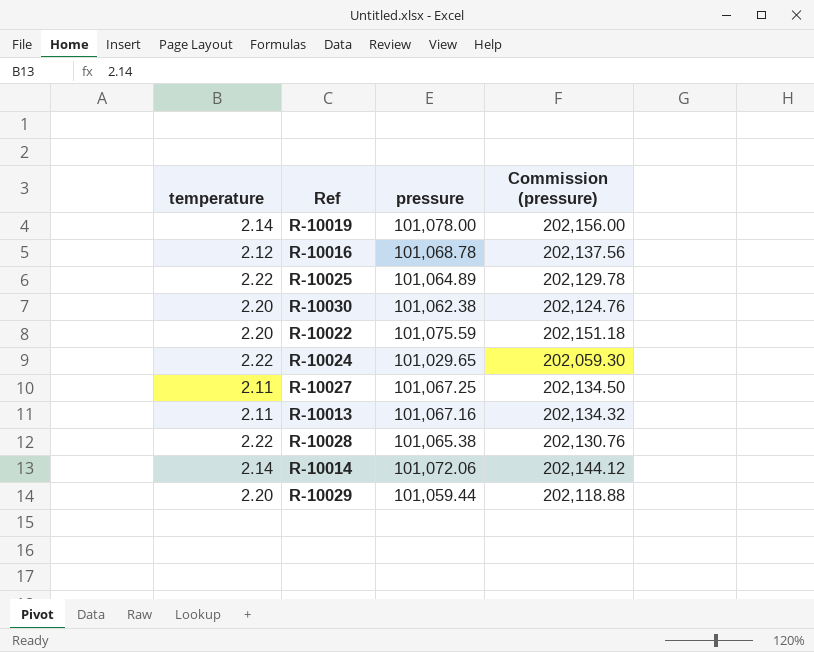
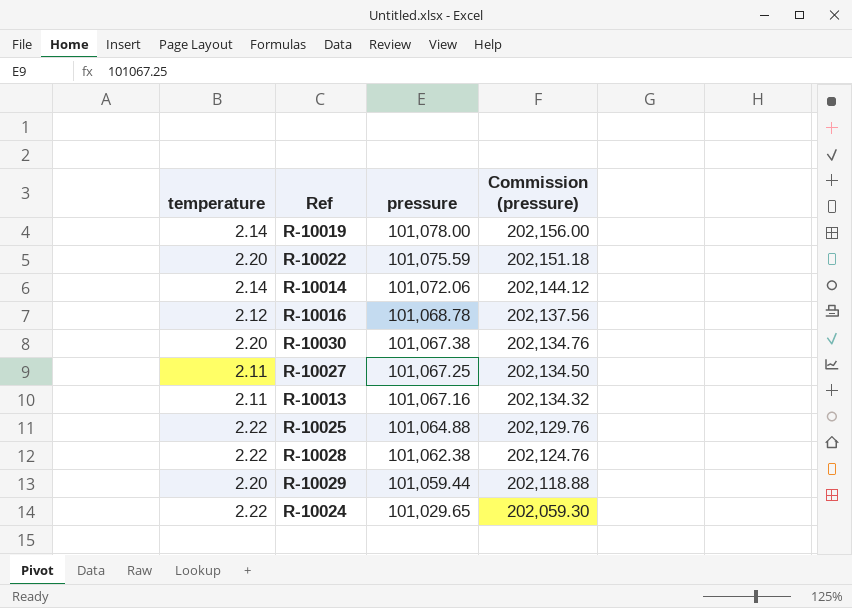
row order: none -> pressure descending
R-10030 | pressure: 101,062.38 -> 101,067.38
R-10030 | Commission (pressure): 202,124.76 -> 202,134.76
R-10025 | pressure: 101,064.89 -> 101,064.88
R-10025 | Commission (pressure): 202,129.78 -> 202,129.76
R-10028 | pressure: 101,065.38 -> 101,062.38
R-10028 | Commission (pressure): 202,130.76 -> 202,124.76

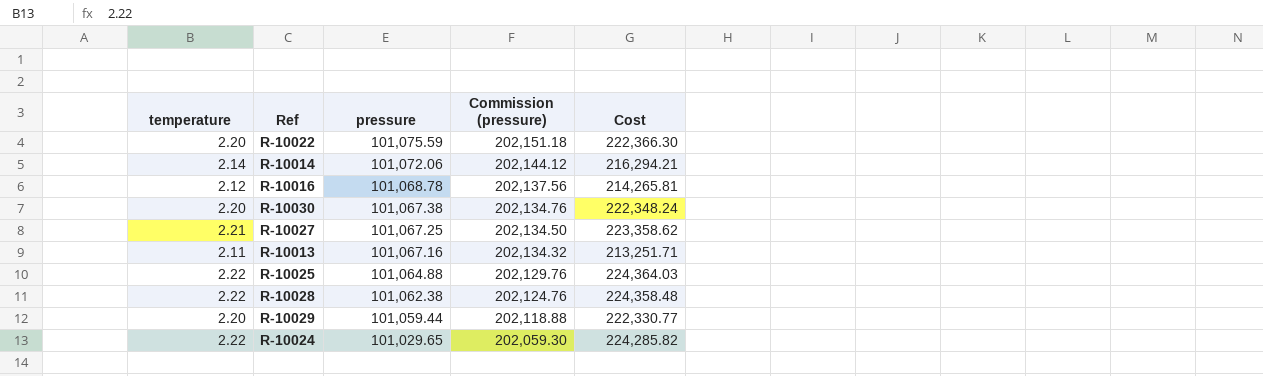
column Cost | formula: none -> [temperature] * [pressure]
row R-10019: 2.14 | 101,078.00 | 202,156.00 -> none
R-10027 | temperature: 2.11 -> 2.21

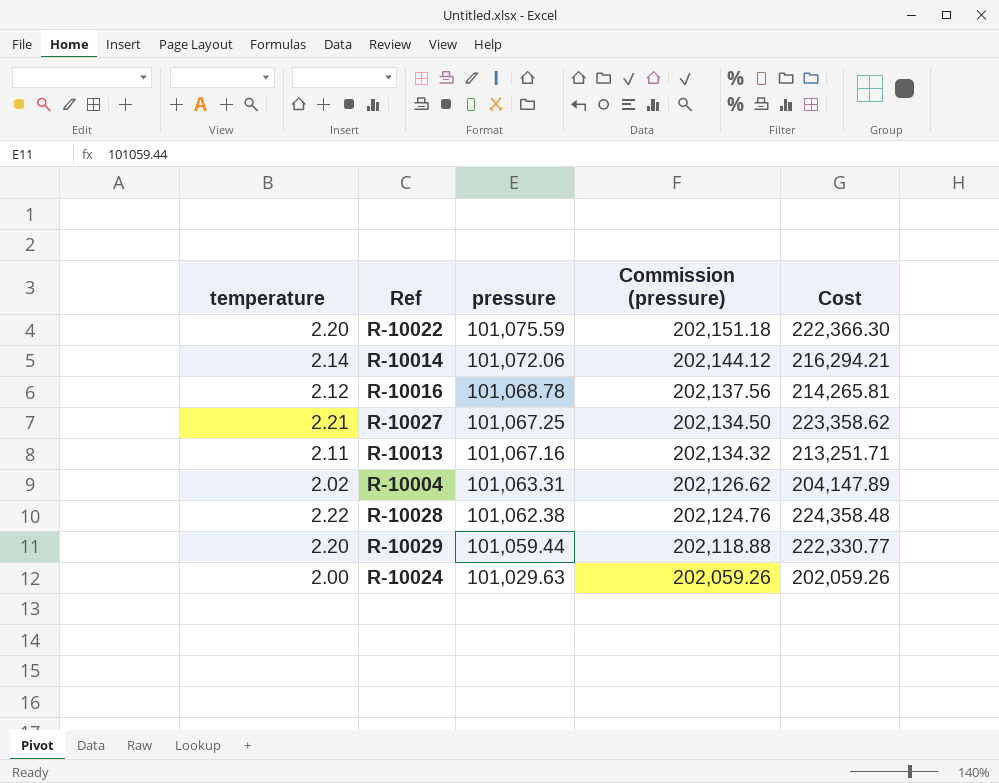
row R-10030: 2.20 | 101,067.38 | 202,134.76 | 222,348.24 -> none
row R-10025: 2.22 | 101,064.88 | 202,129.76 | 224,364.03 -> none
row R-10004: none -> 2.02 | 101,063.31 | 202,126.62 | 204,147.89
R-10024 | temperature: 2.22 -> 2.00
R-10024 | pressure: 101,029.65 -> 101,029.63
R-10024 | Commission (pressure): 202,059.30 -> 202,059.26
R-10024 | Cost: 224,285.82 -> 202,059.26

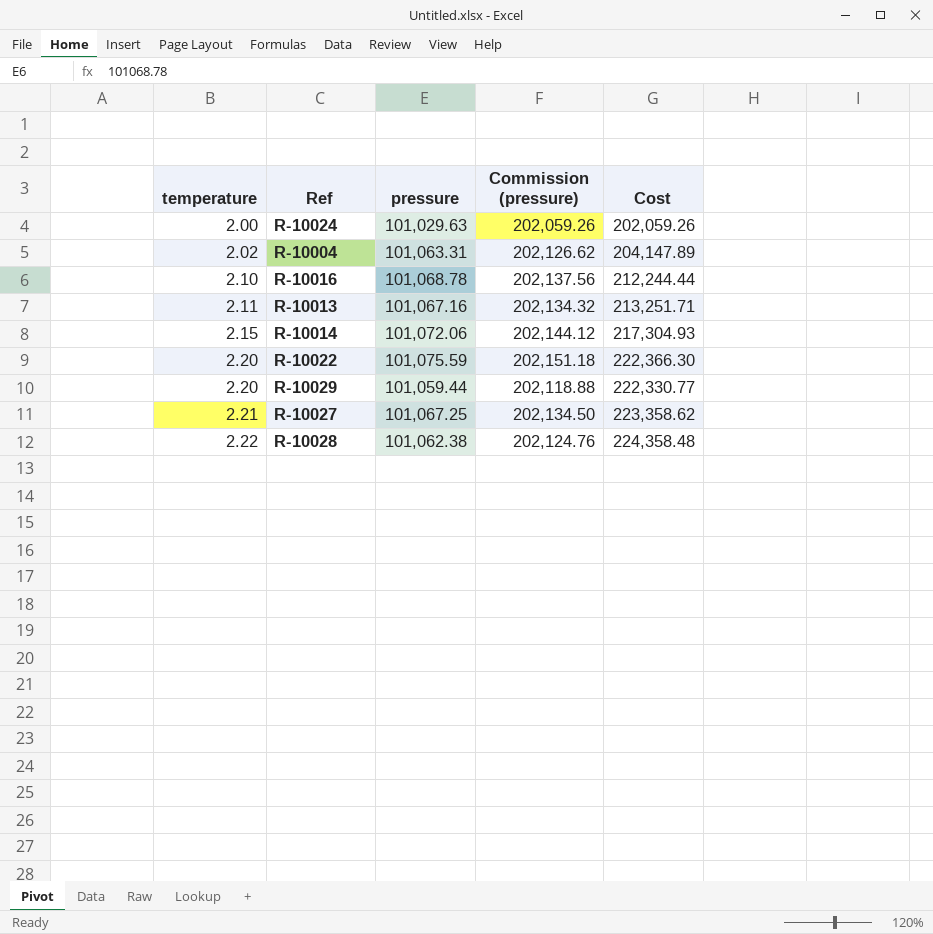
row order: pressure descending -> temperature ascending
R-10016 | temperature: 2.12 -> 2.10
R-10016 | Cost: 214,265.81 -> 212,244.44
R-10014 | temperature: 2.14 -> 2.15
R-10014 | Cost: 216,294.21 -> 217,304.93

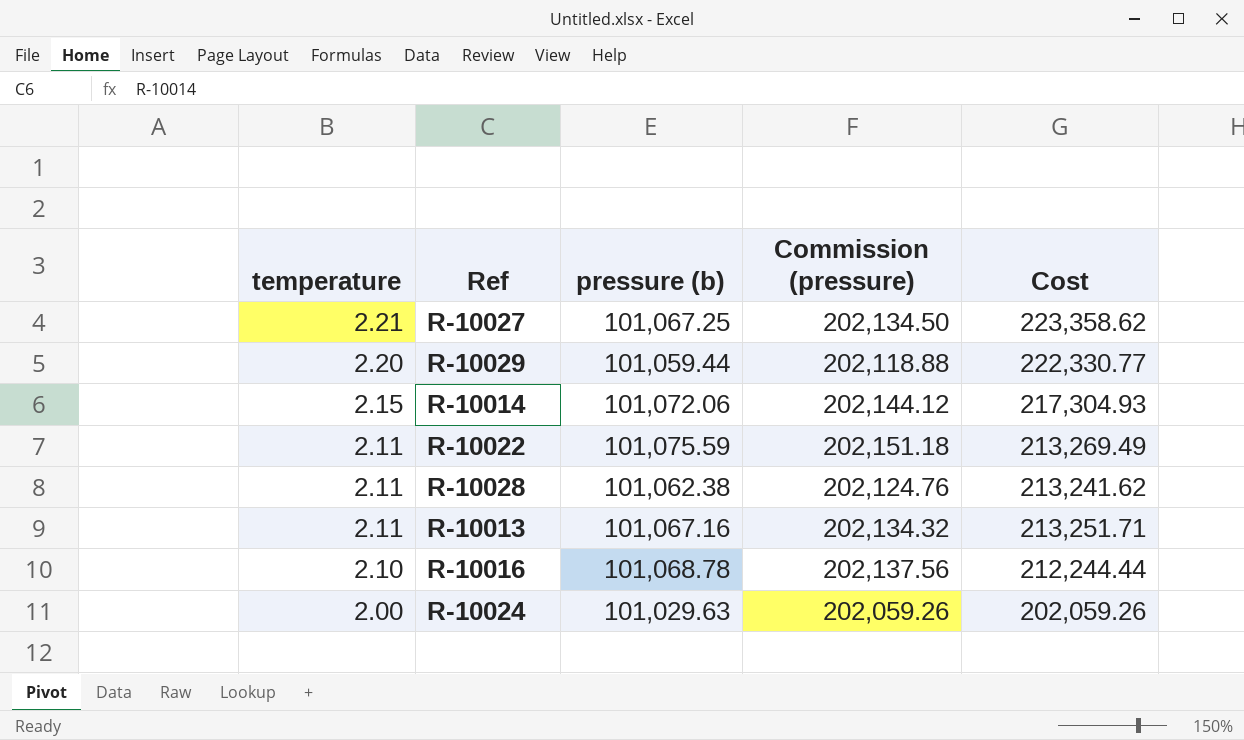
row order: temperature ascending -> temperature descending
column name: pressure -> pressure (b)
row R-10004: 2.02 | 101,063.31 | 202,126.62 | 204,147.89 -> none
R-10022 | temperature: 2.20 -> 2.11
R-10022 | Cost: 222,366.30 -> 213,269.49
R-10028 | temperature: 2.22 -> 2.11
R-10028 | Cost: 224,358.48 -> 213,241.62

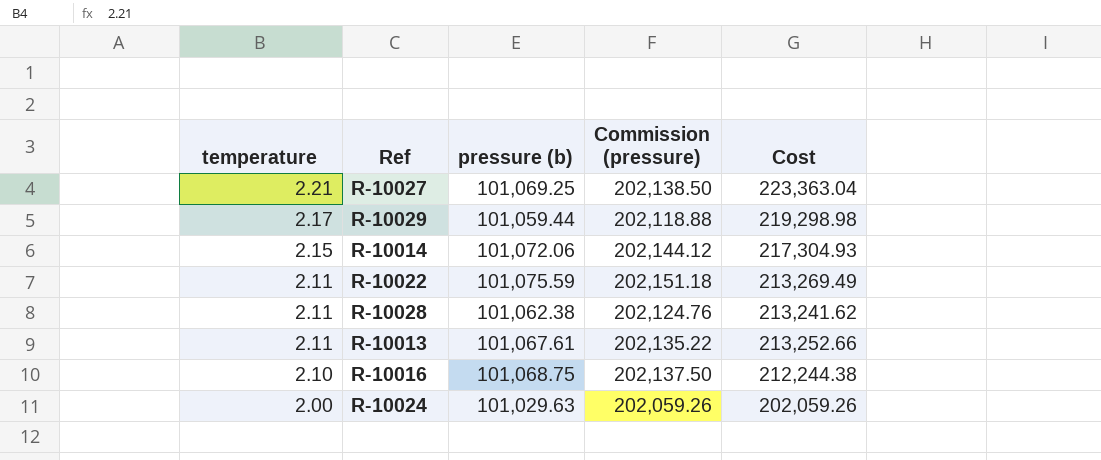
R-10027 | pressure (b): 101,067.25 -> 101,069.25
R-10027 | Commission (pressure): 202,134.50 -> 202,138.50
R-10027 | Cost: 223,358.62 -> 223,363.04
R-10029 | temperature: 2.20 -> 2.17
R-10029 | Cost: 222,330.77 -> 219,298.98
R-10013 | pressure (b): 101,067.16 -> 101,067.61
R-10013 | Commission (pressure): 202,134.32 -> 202,135.22
R-10013 | Cost: 213,251.71 -> 213,252.66
R-10016 | pressure (b): 101,068.78 -> 101,068.75
R-10016 | Commission (pressure): 202,137.56 -> 202,137.50
R-10016 | Cost: 212,244.44 -> 212,244.38

